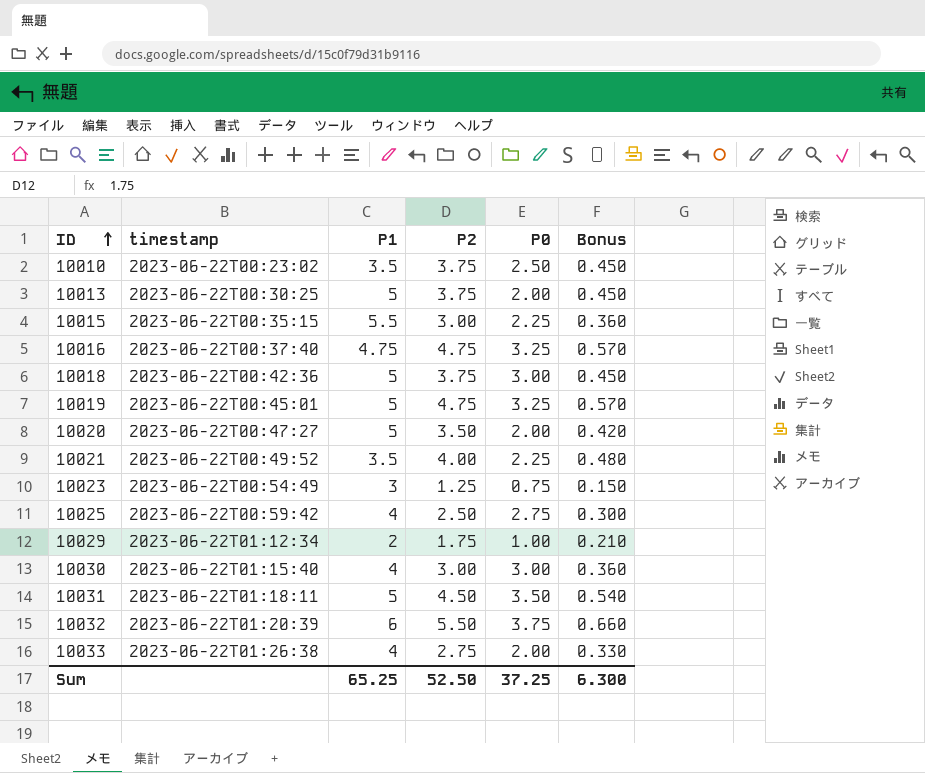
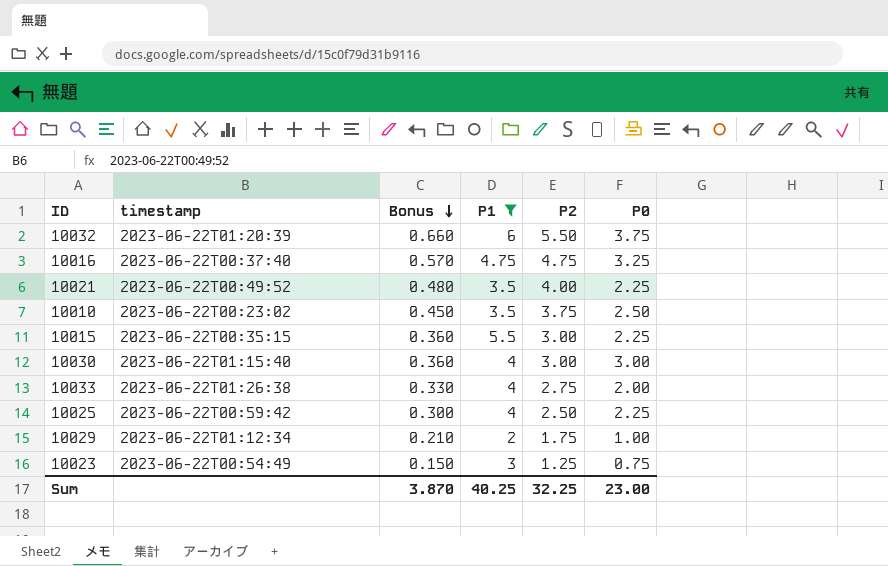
filter: none -> P1 != 5
row order: ID ascending -> Bonus descending
column Bonus | position: 6 -> 3
10025 | P0: 2.75 -> 2.25
Sum | Bonus: 6.300 -> 3.870
Sum | P1: 65.25 -> 40.25
Sum | P2: 52.50 -> 32.25
Sum | P0: 37.25 -> 23.00

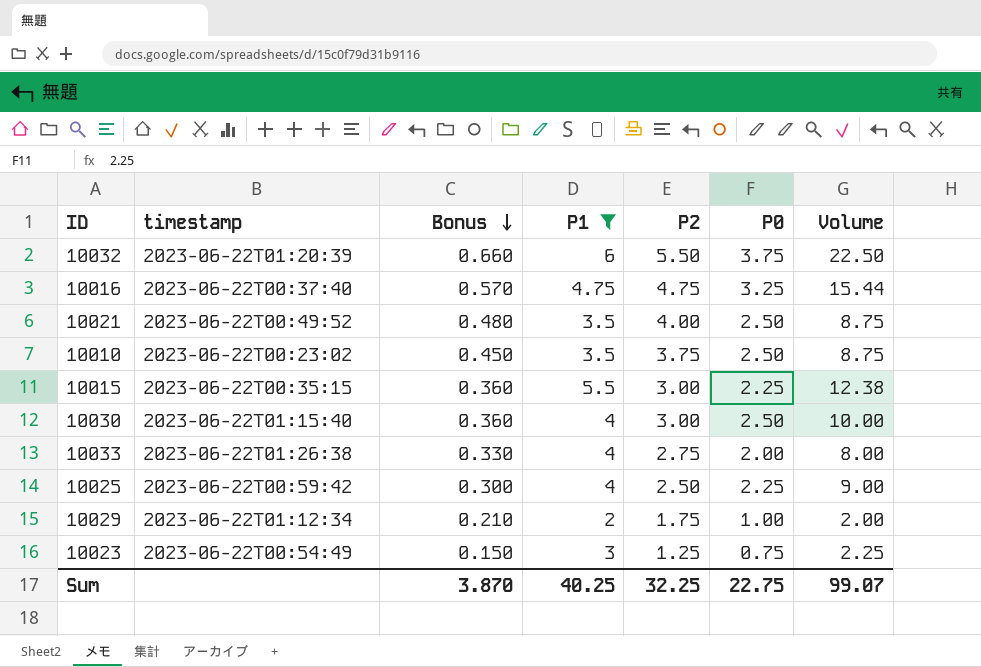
column Volume | formula: none -> [P1] * [P0]
10021 | P0: 2.25 -> 2.50
10030 | P0: 3.00 -> 2.50
Sum | P0: 23.00 -> 22.75

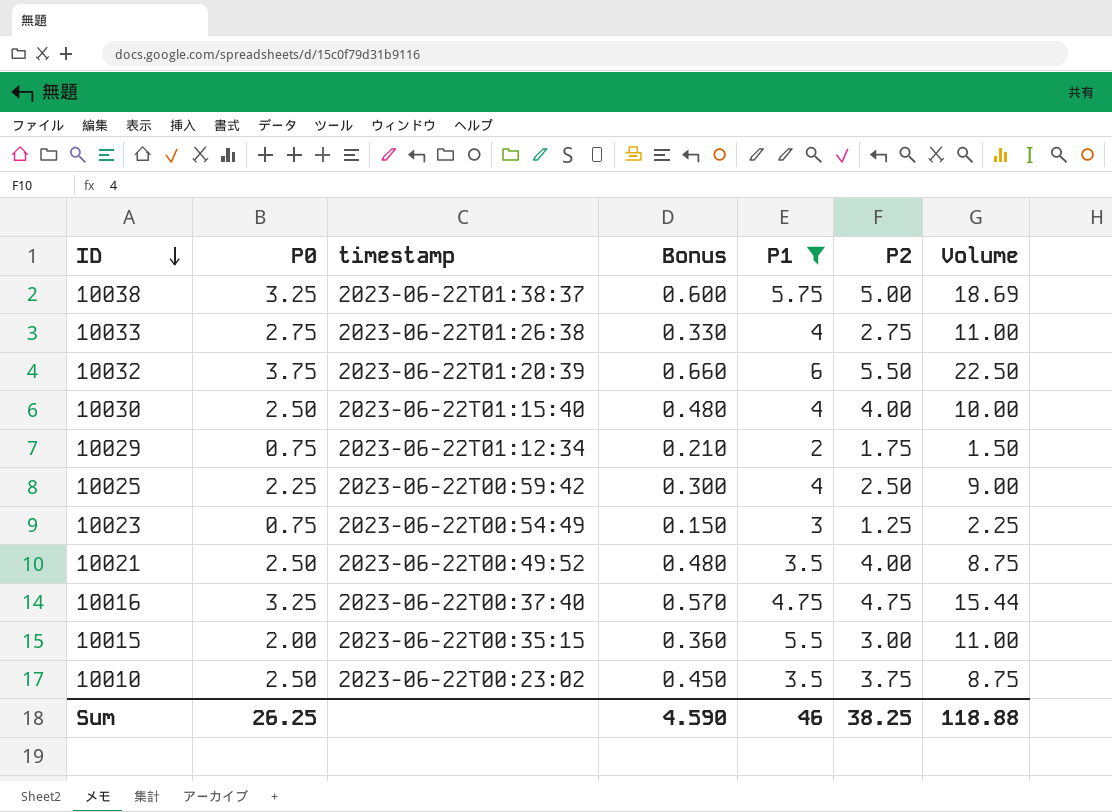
row order: Bonus descending -> ID descending
column P0 | position: 6 -> 2
row 10038: none -> 3.25 | 2023-06-22T01:38:37 | 0.600 | 5.75 | 5.00 | 18.69
10033 | P0: 2.00 -> 2.75
10033 | Volume: 8.00 -> 11.00
10030 | Bonus: 0.360 -> 0.480
10030 | P2: 3.00 -> 4.00
10029 | P0: 1.00 -> 0.75
10029 | Volume: 2.00 -> 1.50
10015 | P0: 2.25 -> 2.00
10015 | Volume: 12.38 -> 11.00
Sum | P0: 22.75 -> 26.25
Sum | Bonus: 3.870 -> 4.590
Sum | P1: 40.25 -> 46
Sum | P2: 32.25 -> 38.25
Sum | Volume: 99.07 -> 118.88

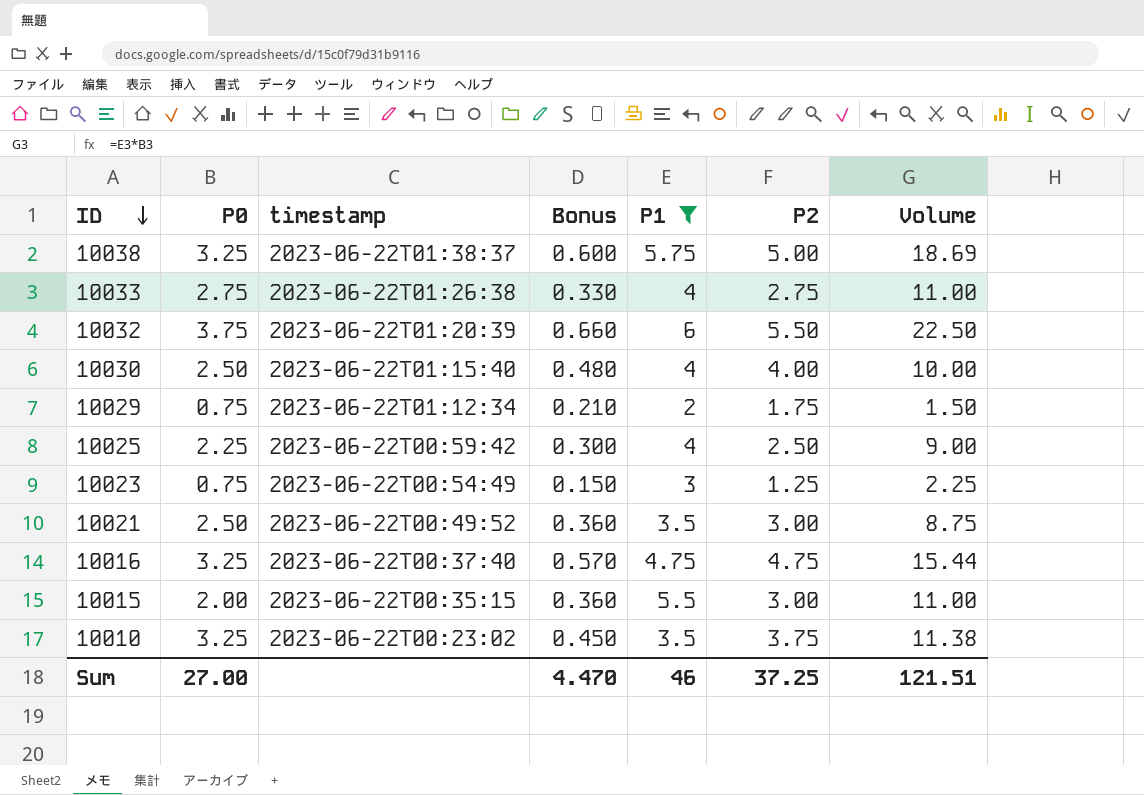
10021 | Bonus: 0.480 -> 0.360
10021 | P2: 4.00 -> 3.00
10010 | P0: 2.50 -> 3.25
10010 | Volume: 8.75 -> 11.38
Sum | P0: 26.25 -> 27.00
Sum | Bonus: 4.590 -> 4.470
Sum | P2: 38.25 -> 37.25
Sum | Volume: 118.88 -> 121.51

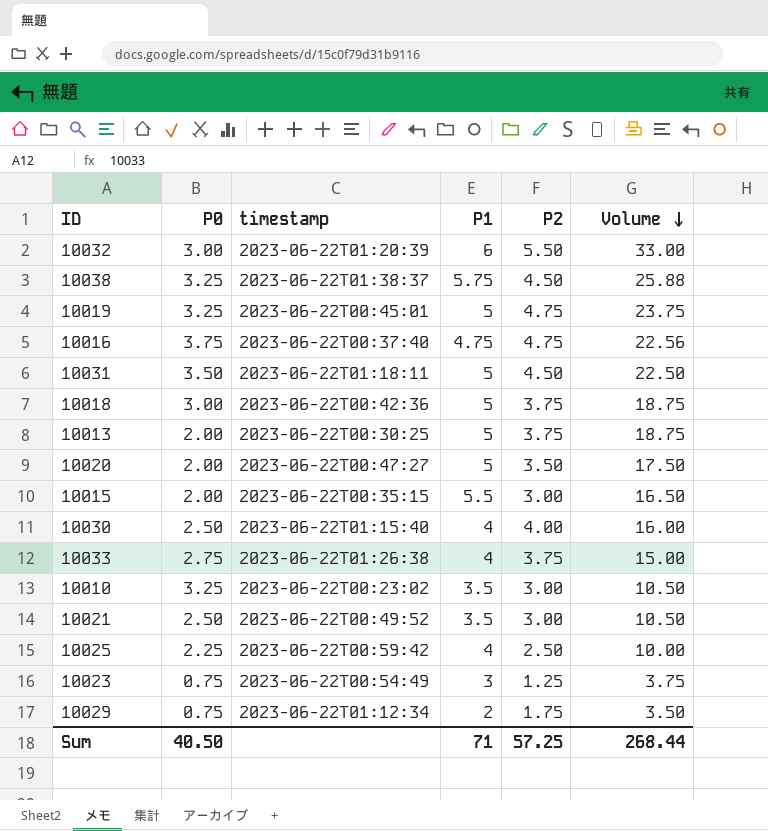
filter: P1 != 5 -> none
row order: ID descending -> Volume descending
column Bonus | formula: [P2] * 0.12 -> none
column Volume | formula: [P0] * [P1] -> [P1] * [P2]
10032 | P0: 3.75 -> 3.00
10038 | P2: 5.00 -> 4.50
10016 | P0: 3.25 -> 3.75
10033 | P2: 2.75 -> 3.75
10010 | P2: 3.75 -> 3.00
Sum | P0: 27.00 -> 40.50
Sum | P1: 46 -> 71
Sum | P2: 37.25 -> 57.25
Sum | Volume: 121.51 -> 268.44

